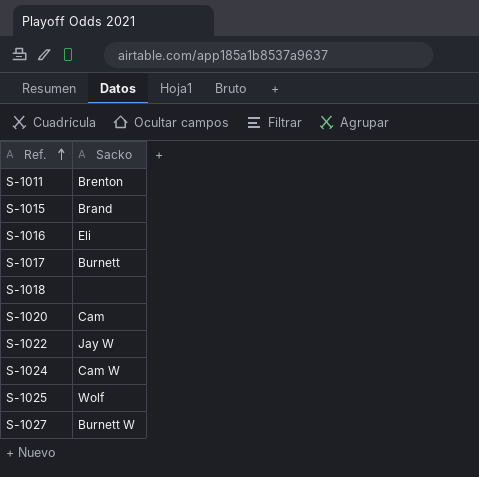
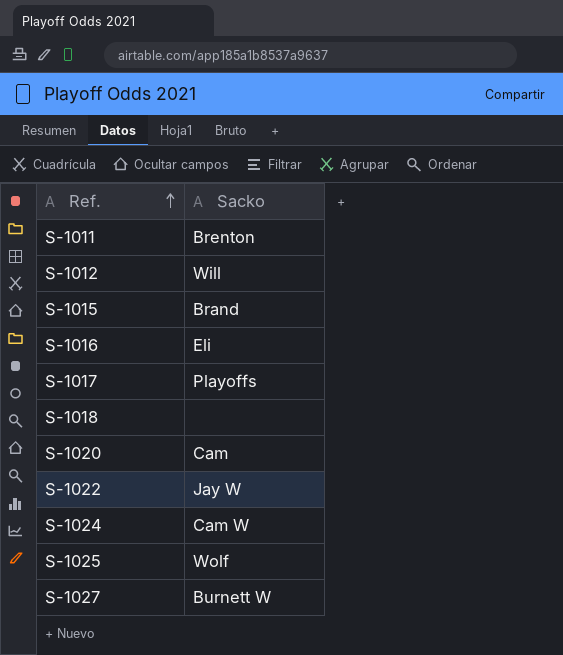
row S-1012: none -> Will
S-1017 | Sacko: Burnett -> Playoffs

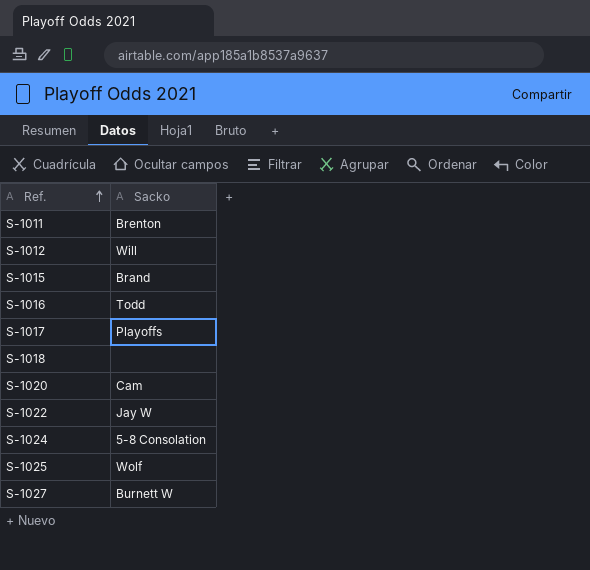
S-1016 | Sacko: Eli -> Todd
S-1024 | Sacko: Cam W -> 5-8 Consolation

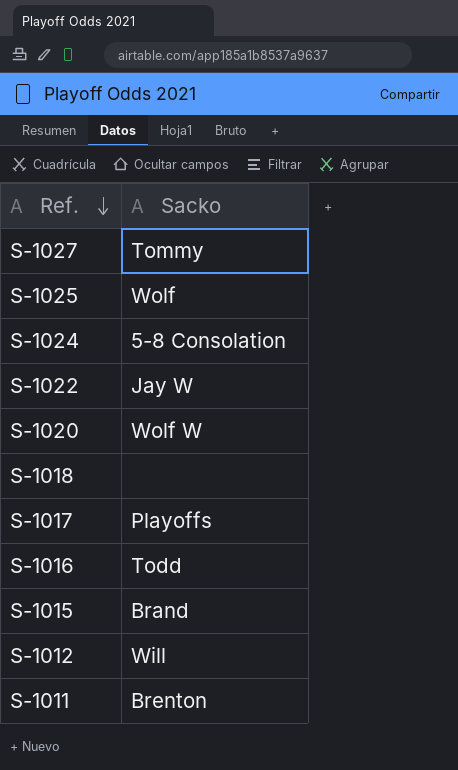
row order: Ref. ascending -> Ref. descending
S-1027 | Sacko: Burnett W -> Tommy
S-1020 | Sacko: Cam -> Wolf W

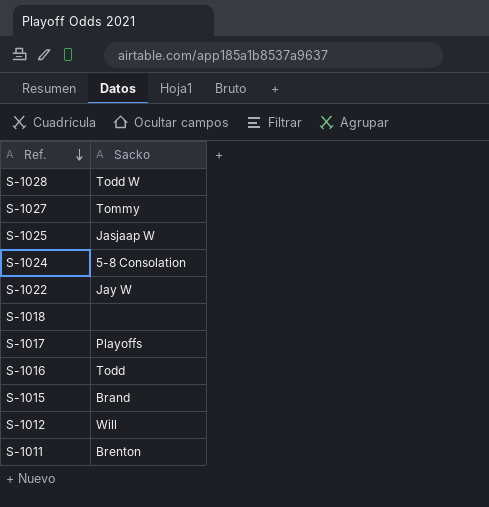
row S-1020: Wolf W -> none
row S-1028: none -> Todd W
S-1025 | Sacko: Wolf -> Jasjaap W

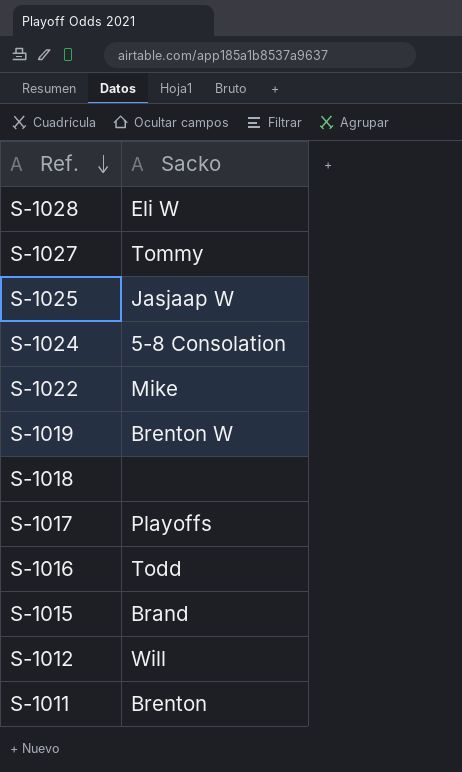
S-1028 | Sacko: Todd W -> Eli W
S-1022 | Sacko: Jay W -> Mike
row S-1019: none -> Brenton W

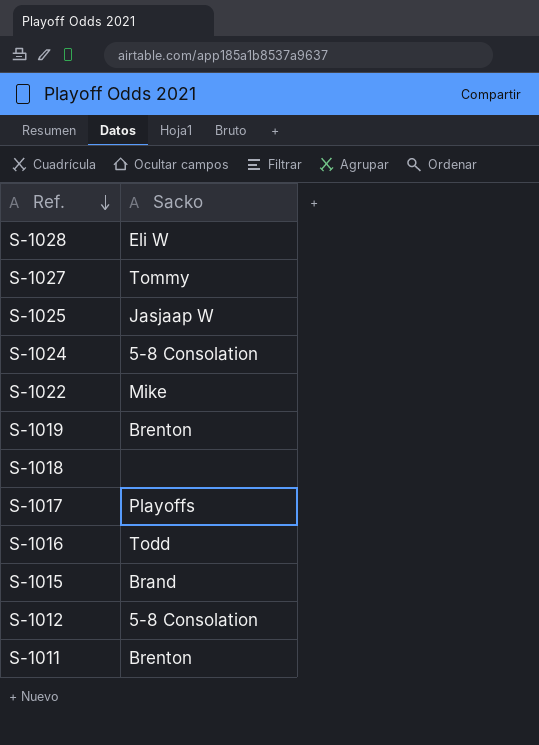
S-1019 | Sacko: Brenton W -> Brenton
S-1012 | Sacko: Will -> 5-8 Consolation

